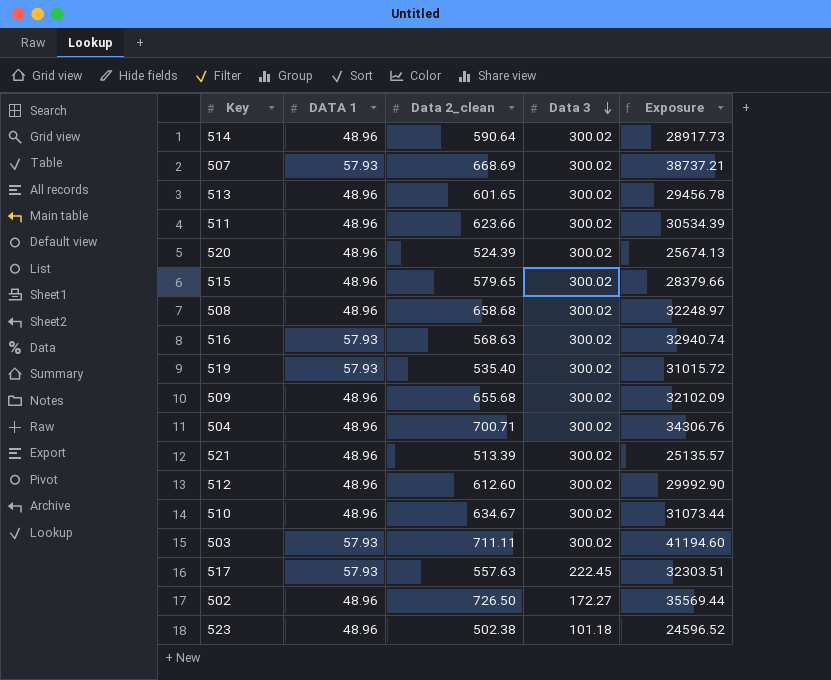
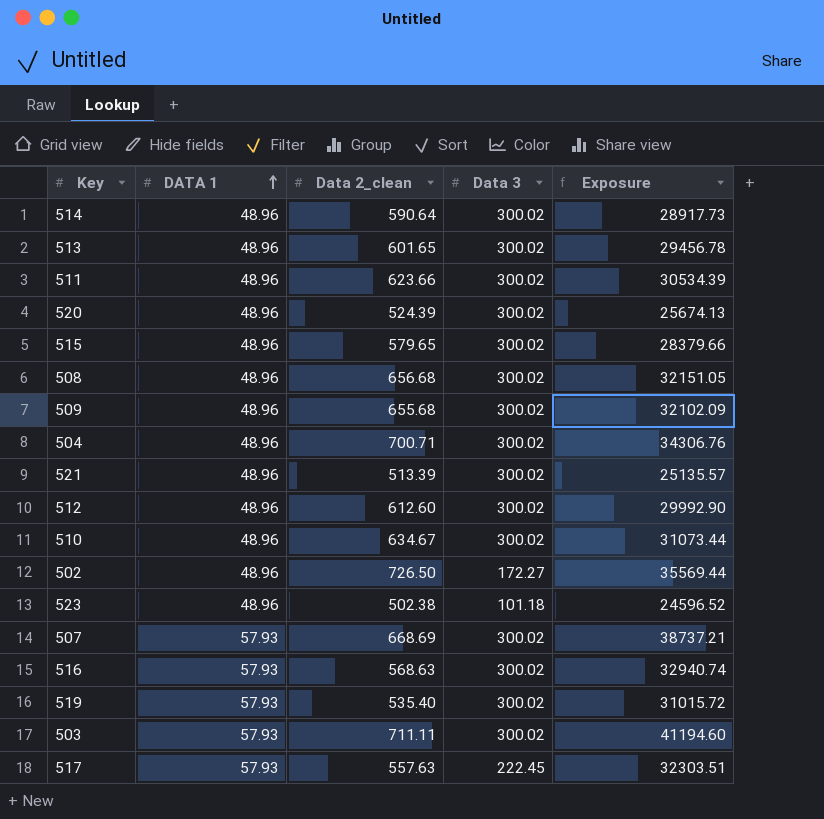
row order: Data 3 descending -> DATA 1 ascending
508 | Data 2_clean: 658.68 -> 656.68
508 | Exposure: 32248.97 -> 32151.05

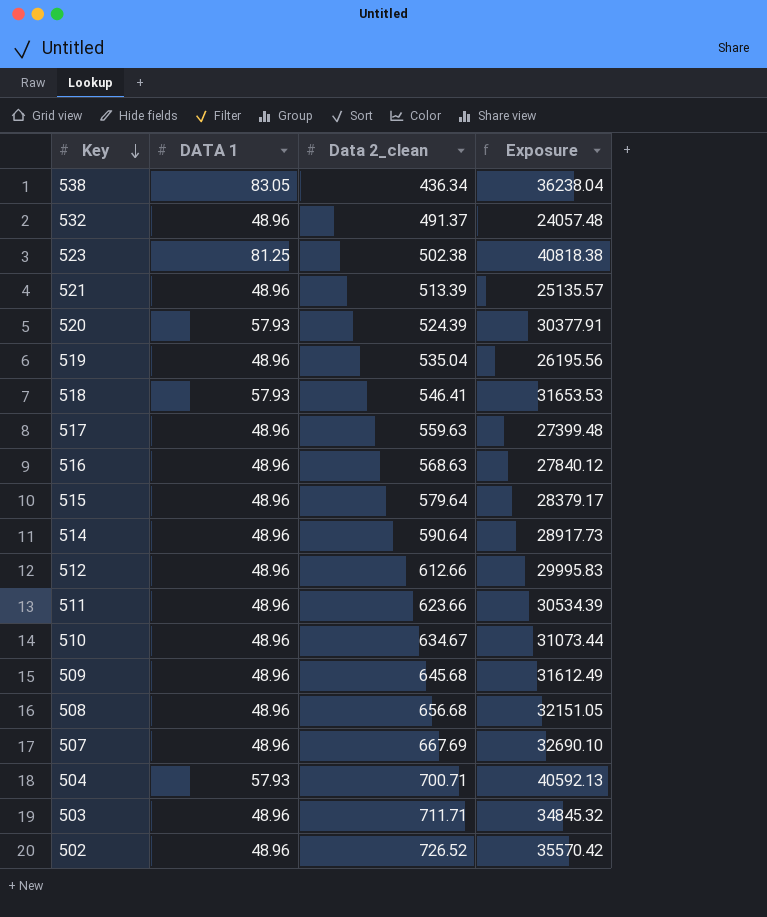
row order: DATA 1 ascending -> Key descending
column Data 3 | position: 4 -> none
row 513: 48.96 | 601.65 | 300.02 | 29456.78 -> none
row 538: none -> 83.05 | 436.34 | 36238.04
row 532: none -> 48.96 | 491.37 | 24057.48
523 | DATA 1: 48.96 -> 81.25
523 | Exposure: 24596.52 -> 40818.38
520 | DATA 1: 48.96 -> 57.93
520 | Exposure: 25674.13 -> 30377.91
519 | DATA 1: 57.93 -> 48.96
519 | Data 2_clean: 535.40 -> 535.04
519 | Exposure: 31015.72 -> 26195.56
row 518: none -> 57.93 | 546.41 | 31653.53
517 | DATA 1: 57.93 -> 48.96
517 | Data 2_clean: 557.63 -> 559.63
517 | Exposure: 32303.51 -> 27399.48
516 | DATA 1: 57.93 -> 48.96
516 | Exposure: 32940.74 -> 27840.12
515 | Data 2_clean: 579.65 -> 579.64
515 | Exposure: 28379.66 -> 28379.17
512 | Data 2_clean: 612.60 -> 612.66
512 | Exposure: 29992.90 -> 29995.83
509 | Data 2_clean: 655.68 -> 645.68
509 | Exposure: 32102.09 -> 31612.49
507 | DATA 1: 57.93 -> 48.96
507 | Data 2_clean: 668.69 -> 667.69
507 | Exposure: 38737.21 -> 32690.10
504 | DATA 1: 48.96 -> 57.93
504 | Exposure: 34306.76 -> 40592.13
503 | DATA 1: 57.93 -> 48.96
503 | Data 2_clean: 711.11 -> 711.71
503 | Exposure: 41194.60 -> 34845.32
502 | Data 2_clean: 726.50 -> 726.52
502 | Exposure: 35569.44 -> 35570.42

